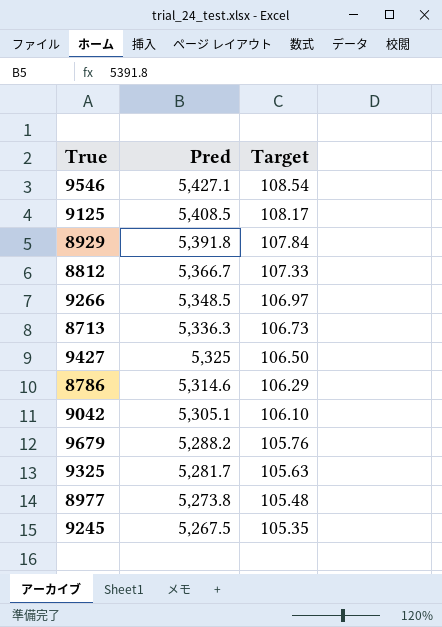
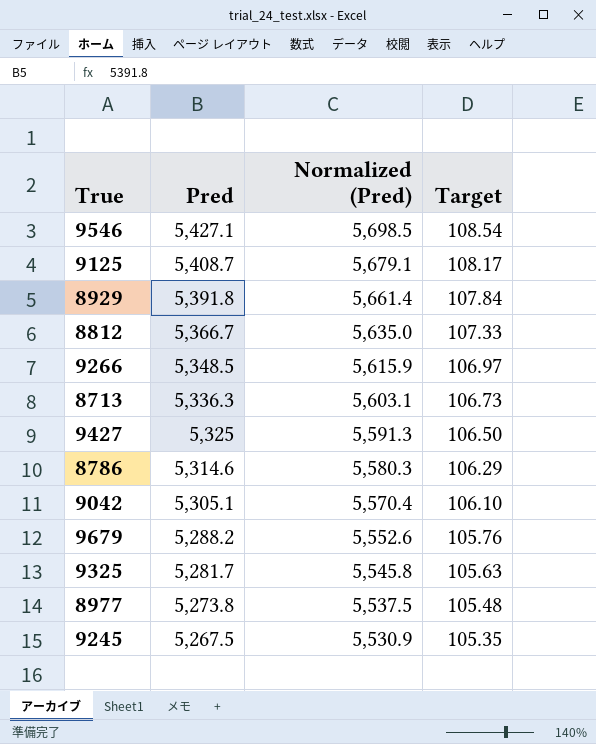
column Normalized (Pred) | formula: none -> [Pred] * 1.05
9125 | Pred: 5,408.5 -> 5,408.7

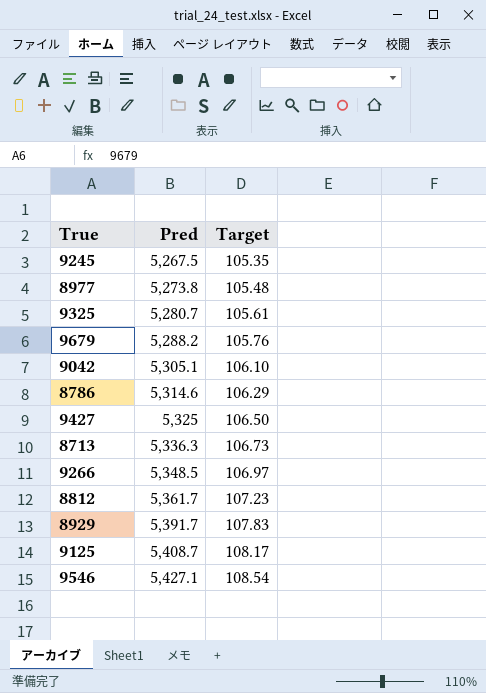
row order: Pred descending -> Pred ascending
column Normalized (Pred) | formula: [Pred] * 1.05 -> none
9325 | Pred: 5,281.7 -> 5,280.7
9325 | Target: 105.63 -> 105.61
8812 | Pred: 5,366.7 -> 5,361.7
8812 | Target: 107.33 -> 107.23
8929 | Pred: 5,391.8 -> 5,391.7
8929 | Target: 107.84 -> 107.83

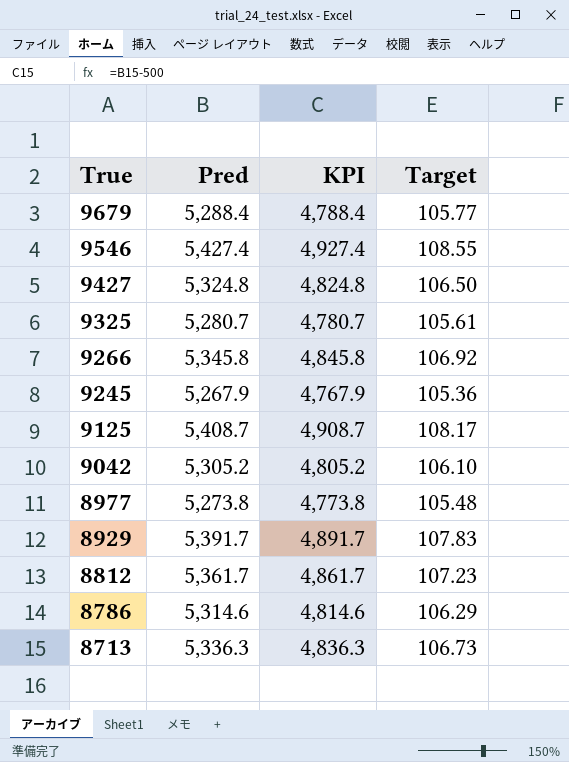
row order: Pred ascending -> True descending
column KPI | formula: none -> [Pred] - 500
9679 | Pred: 5,288.2 -> 5,288.4
9679 | Target: 105.76 -> 105.77
9546 | Pred: 5,427.1 -> 5,427.4
9546 | Target: 108.54 -> 108.55
9427 | Pred: 5,325 -> 5,324.8
9266 | Pred: 5,348.5 -> 5,345.8
9266 | Target: 106.97 -> 106.92
9245 | Pred: 5,267.5 -> 5,267.9
9245 | Target: 105.35 -> 105.36
9042 | Pred: 5,305.1 -> 5,305.2

